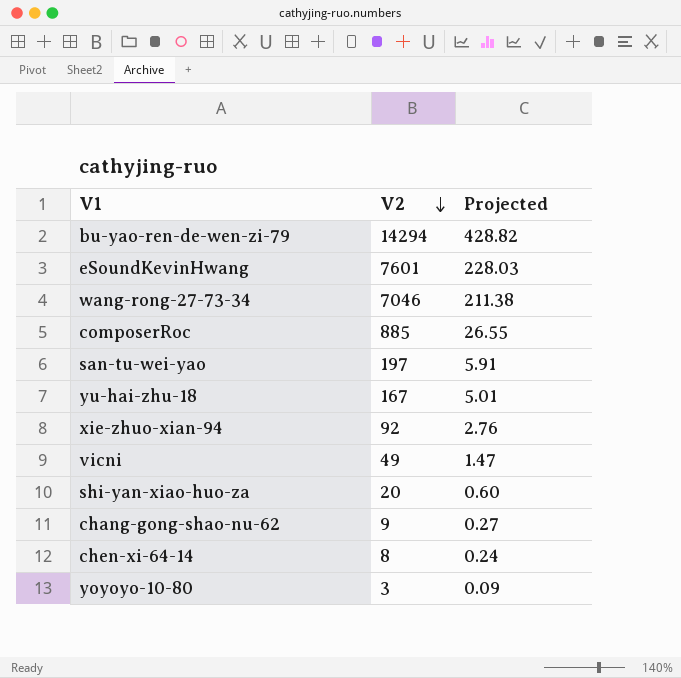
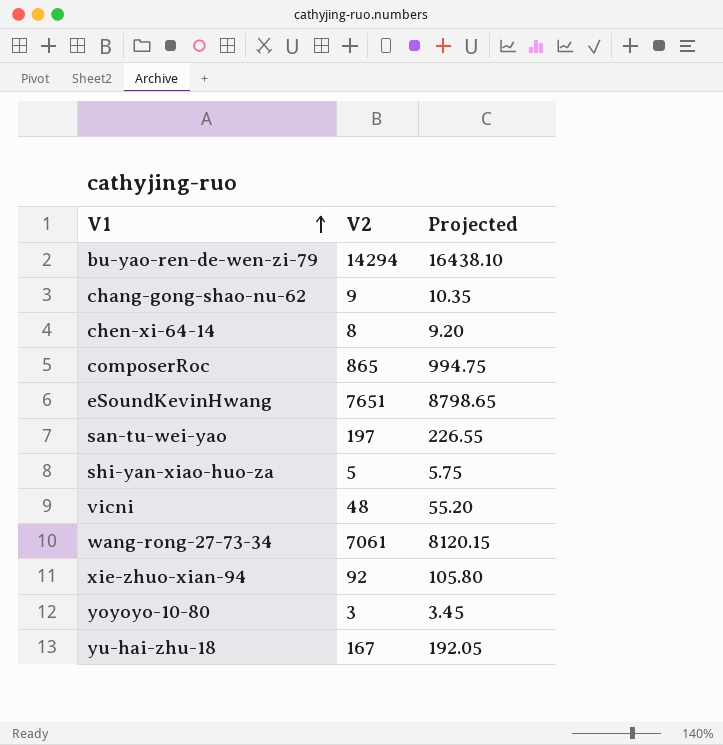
row order: V2 descending -> V1 ascending
column Projected | formula: [V2] * 0.03 -> [V2] * 1.15
composerRoc | V2: 885 -> 865
eSoundKevinHwang | V2: 7601 -> 7651
shi-yan-xiao-huo-za | V2: 20 -> 5
vicni | V2: 49 -> 48
wang-rong-27-73-34 | V2: 7046 -> 7061

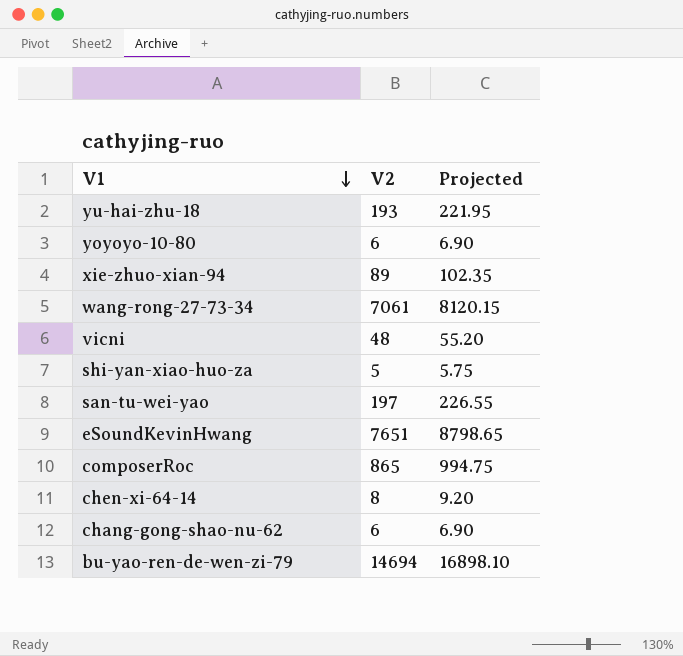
row order: V1 ascending -> V1 descending
yu-hai-zhu-18 | V2: 167 -> 193
yu-hai-zhu-18 | Projected: 192.05 -> 221.95
yoyoyo-10-80 | V2: 3 -> 6
yoyoyo-10-80 | Projected: 3.45 -> 6.90
xie-zhuo-xian-94 | V2: 92 -> 89
xie-zhuo-xian-94 | Projected: 105.80 -> 102.35
chang-gong-shao-nu-62 | V2: 9 -> 6
chang-gong-shao-nu-62 | Projected: 10.35 -> 6.90
bu-yao-ren-de-wen-zi-79 | V2: 14294 -> 14694
bu-yao-ren-de-wen-zi-79 | Projected: 16438.10 -> 16898.10

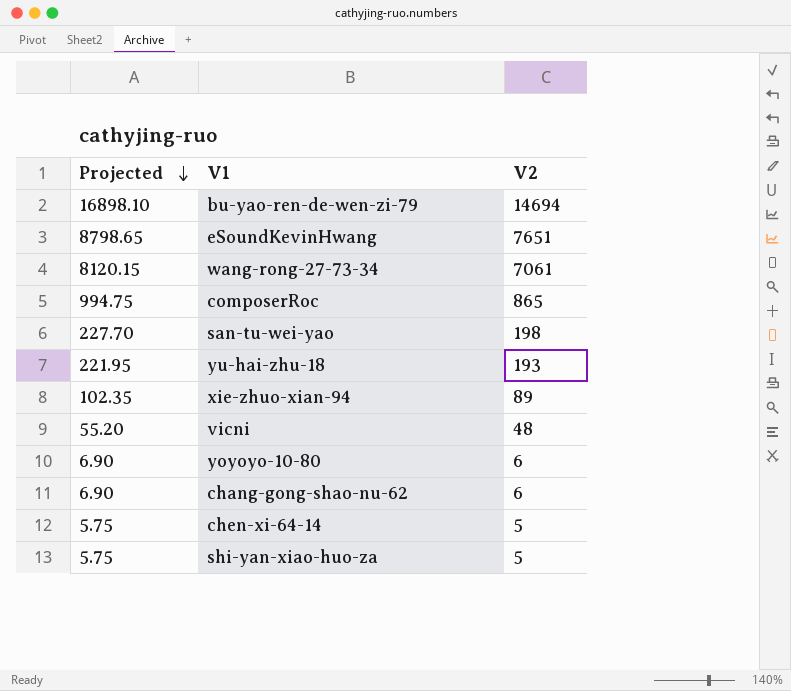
row order: V1 descending -> Projected descending
column Projected | position: 3 -> 1
san-tu-wei-yao | Projected: 226.55 -> 227.70
san-tu-wei-yao | V2: 197 -> 198
chen-xi-64-14 | Projected: 9.20 -> 5.75
chen-xi-64-14 | V2: 8 -> 5

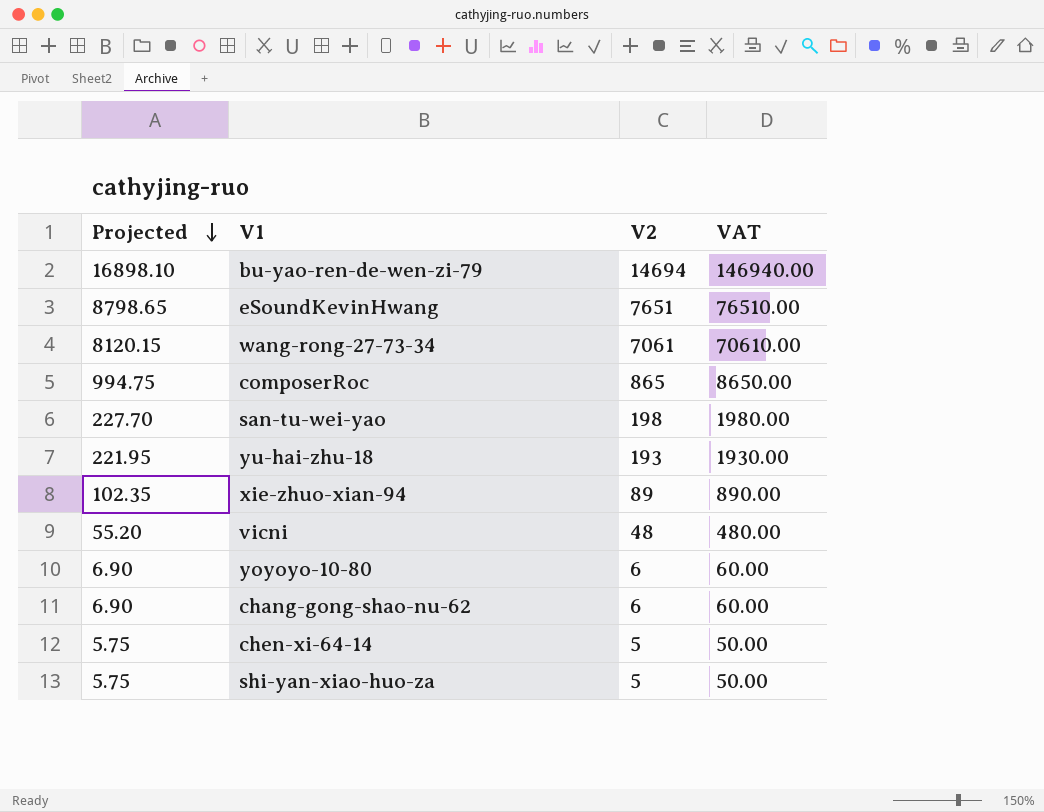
column VAT | formula: none -> [V2] * 10

